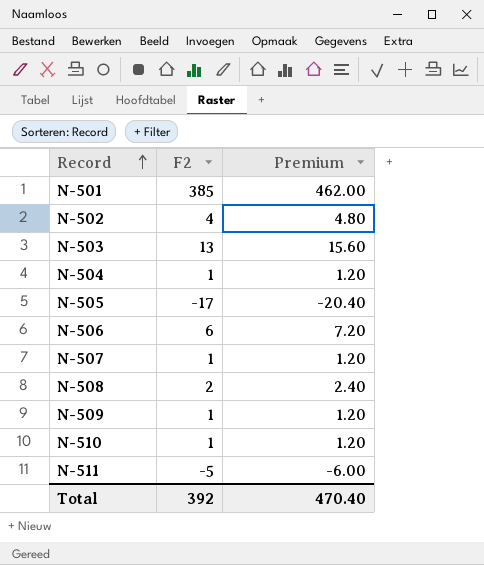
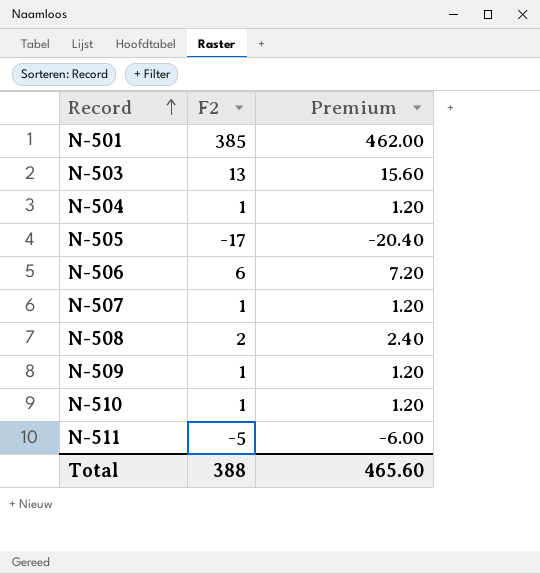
row N-502: 4 | 4.80 -> none
Total | F2: 392 -> 388
Total | Premium: 470.40 -> 465.60

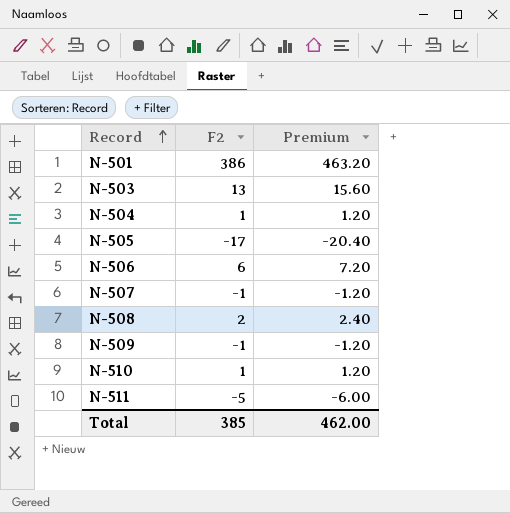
N-501 | F2: 385 -> 386
N-501 | Premium: 462.00 -> 463.20
N-507 | F2: 1 -> -1
N-507 | Premium: 1.20 -> -1.20
N-509 | F2: 1 -> -1
N-509 | Premium: 1.20 -> -1.20
Total | F2: 388 -> 385
Total | Premium: 465.60 -> 462.00

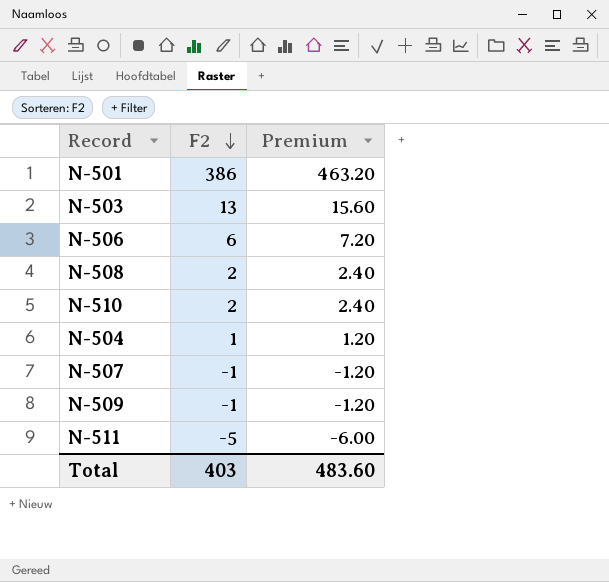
row order: Record ascending -> F2 descending
row N-505: -17 | -20.40 -> none
N-510 | F2: 1 -> 2
N-510 | Premium: 1.20 -> 2.40
Total | F2: 385 -> 403
Total | Premium: 462.00 -> 483.60

